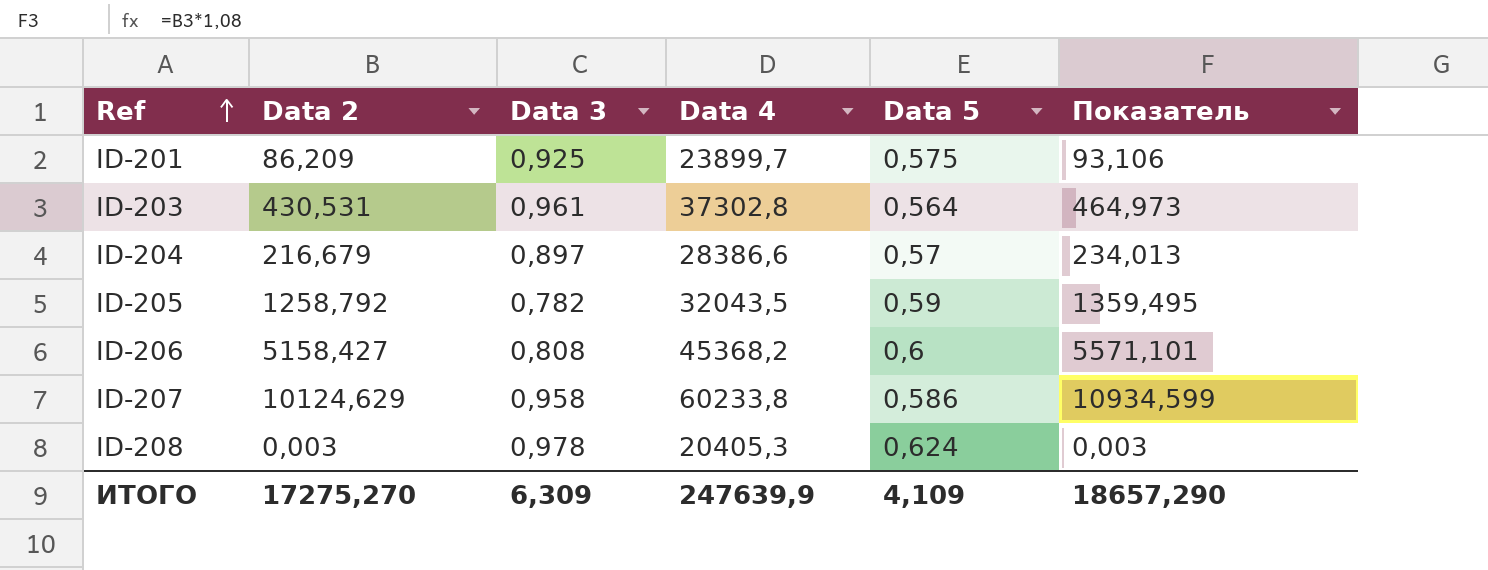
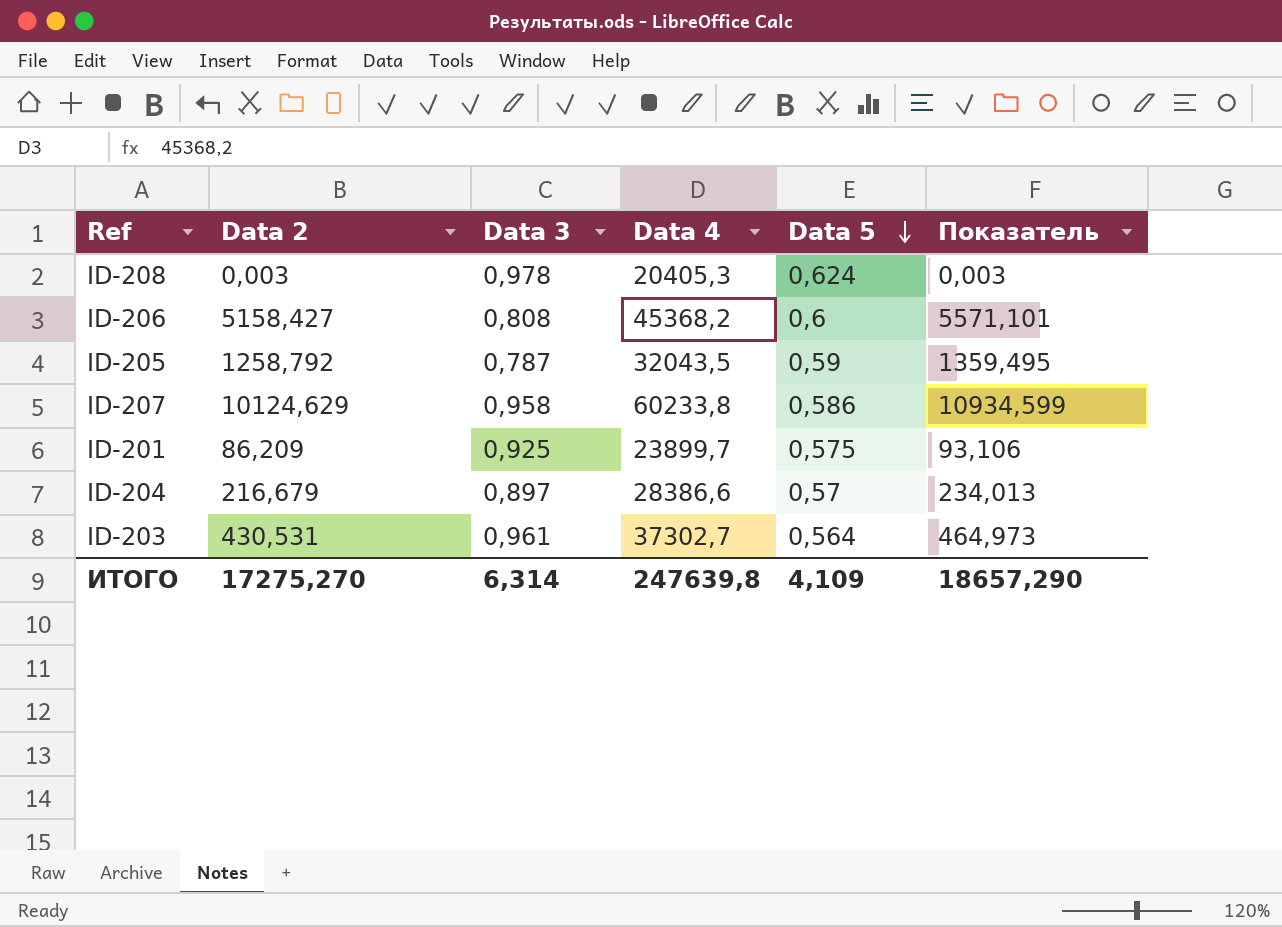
row order: Ref ascending -> Data 5 descending
ID-205 | Data 3: 0,782 -> 0,787
ID-203 | Data 4: 37302,8 -> 37302,7
ИТОГО | Data 3: 6,309 -> 6,314
ИТОГО | Data 4: 247639,9 -> 247639,8

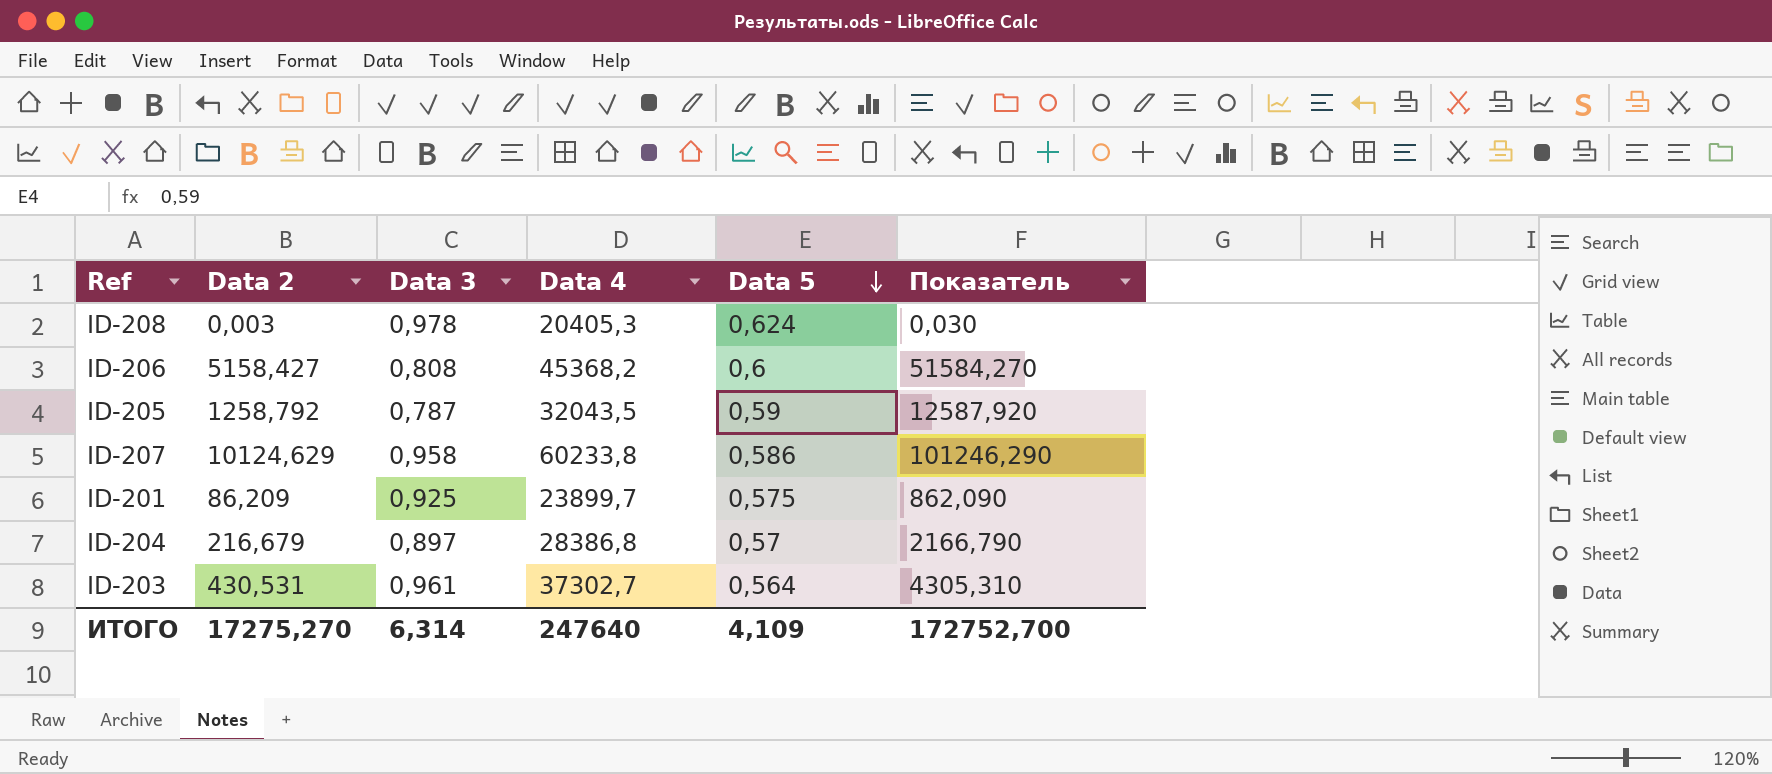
column Показатель | formula: [Data 2] * 1,08 -> [Data 2] * 10
ID-204 | Data 4: 28386,6 -> 28386,8
ИТОГО | Data 4: 247639,8 -> 247640
ИТОГО | Показатель: 18657,290 -> 172752,700

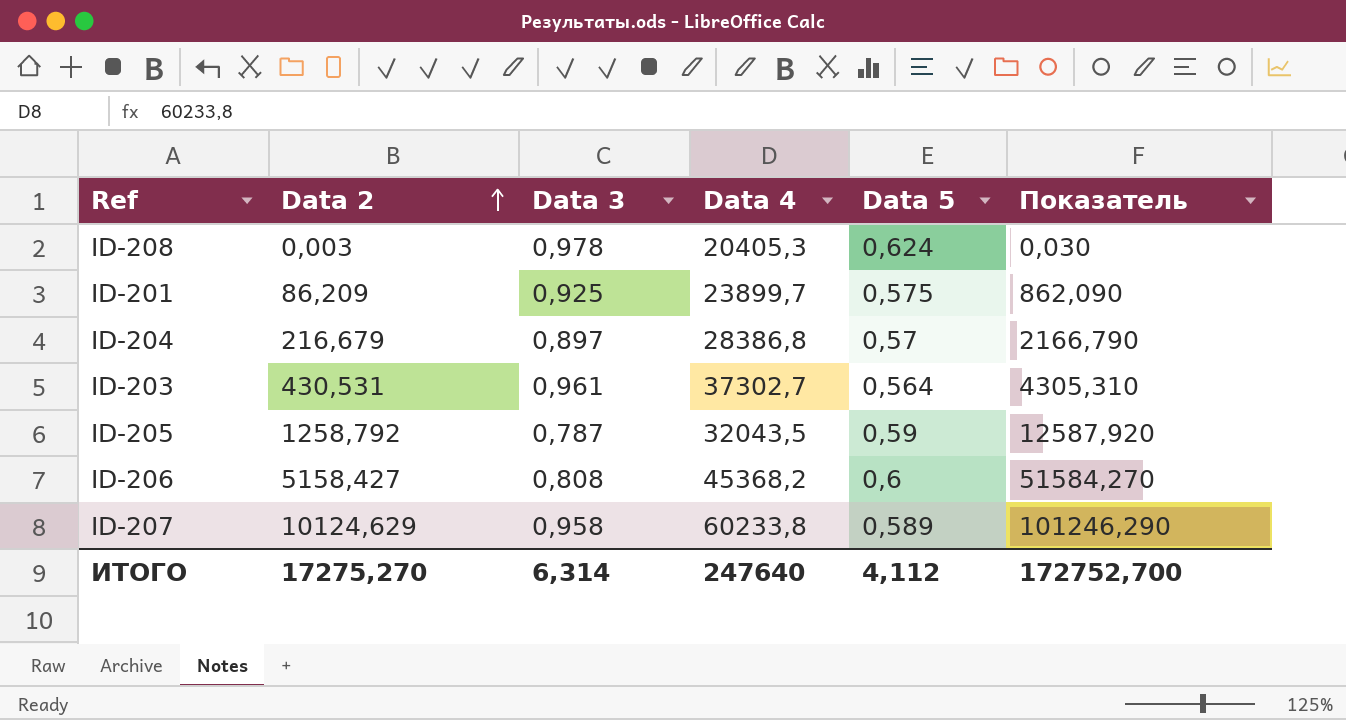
row order: Data 5 descending -> Data 2 ascending
ID-207 | Data 5: 0,586 -> 0,589
ИТОГО | Data 5: 4,109 -> 4,112

